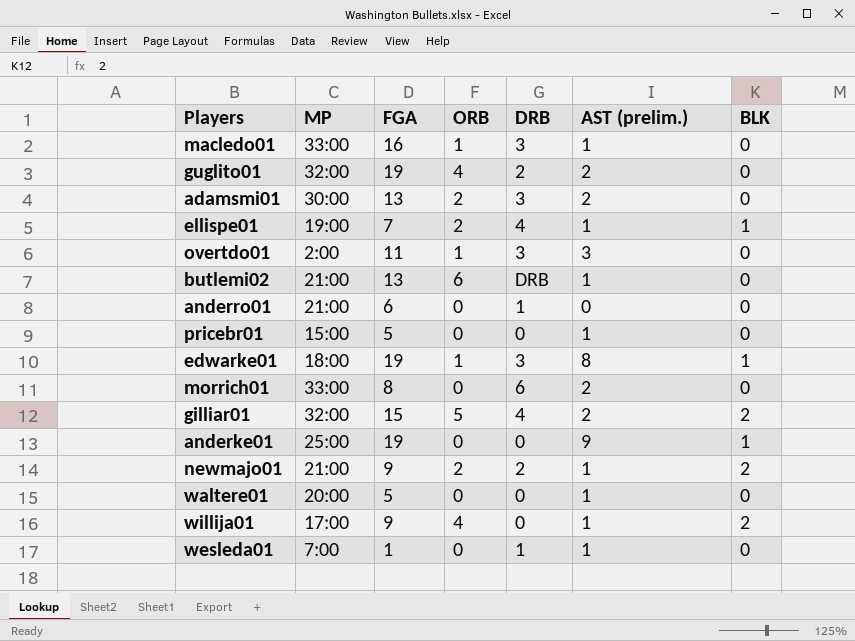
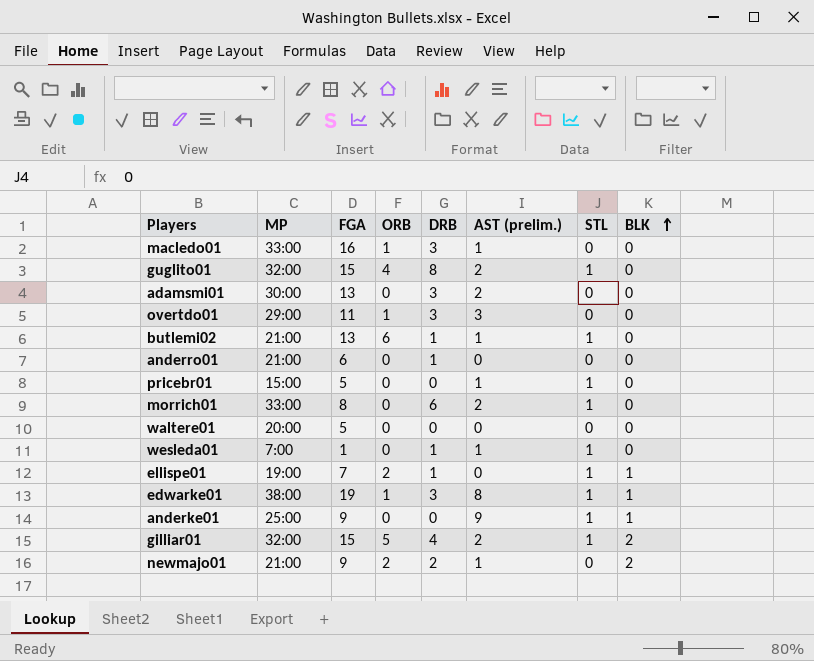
row order: none -> BLK ascending
column STL | position: none -> 7
row willija01: 17:00 | 9 | 4 | 0 | 1 | 2 -> none
guglito01 | FGA: 19 -> 15
guglito01 | DRB: 2 -> 8
adamsmi01 | ORB: 2 -> 0
overtdo01 | MP: 2:00 -> 29:00
butlemi02 | DRB: DRB -> 1
waltere01 | AST (prelim.): 1 -> 0
ellispe01 | DRB: 4 -> 1
ellispe01 | AST (prelim.): 1 -> 0
edwarke01 | MP: 18:00 -> 38:00
anderke01 | FGA: 19 -> 9

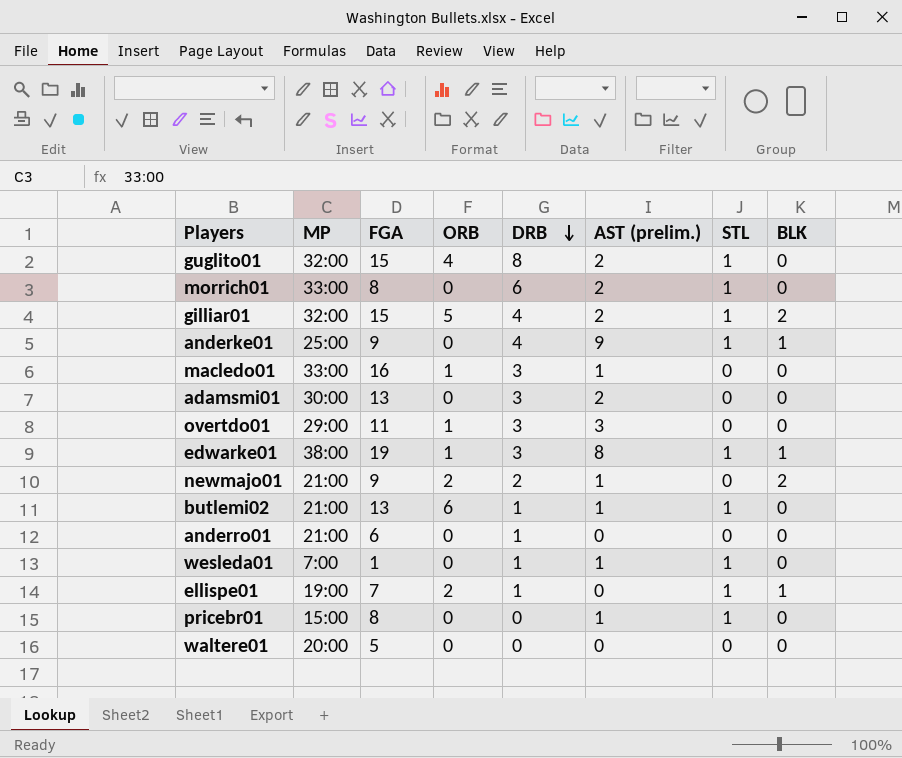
row order: BLK ascending -> DRB descending
anderke01 | DRB: 0 -> 4
pricebr01 | FGA: 5 -> 8

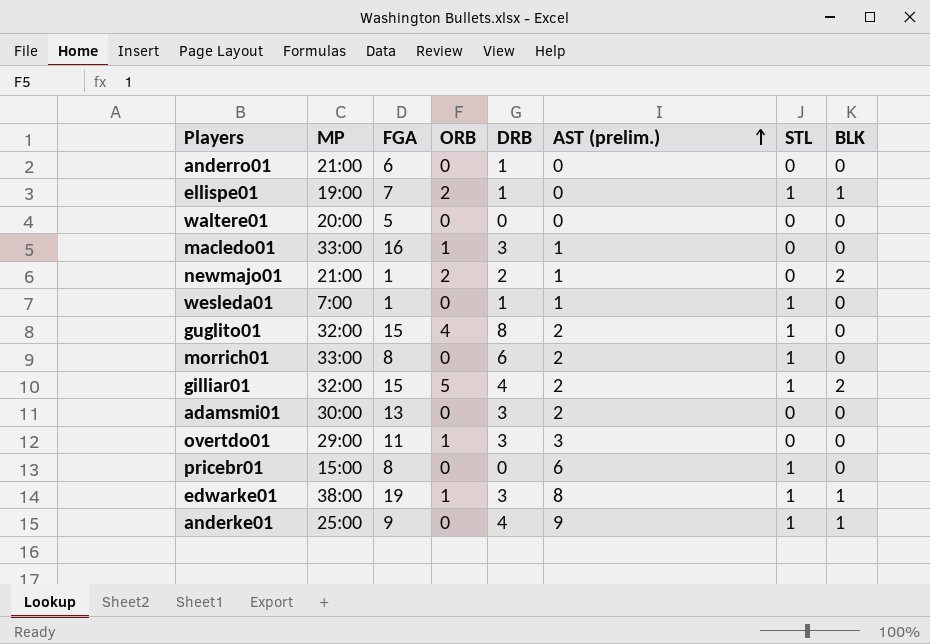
row order: DRB descending -> AST (prelim.) ascending
row butlemi02: 21:00 | 13 | 6 | 1 | 1 | 1 | 0 -> none
newmajo01 | FGA: 9 -> 1
pricebr01 | AST (prelim.): 1 -> 6

